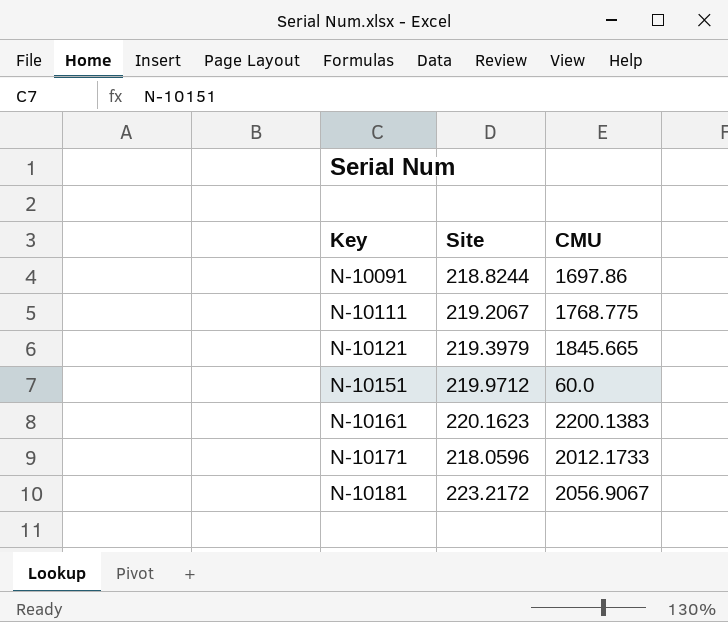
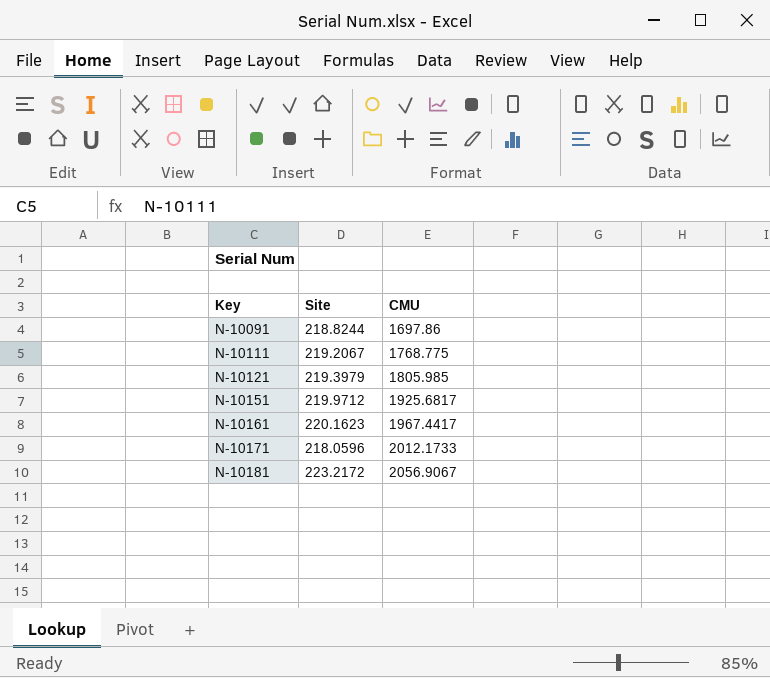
N-10121 | CMU: 1845.665 -> 1805.985
N-10151 | CMU: 60.0 -> 1925.6817
N-10161 | CMU: 2200.1383 -> 1967.4417

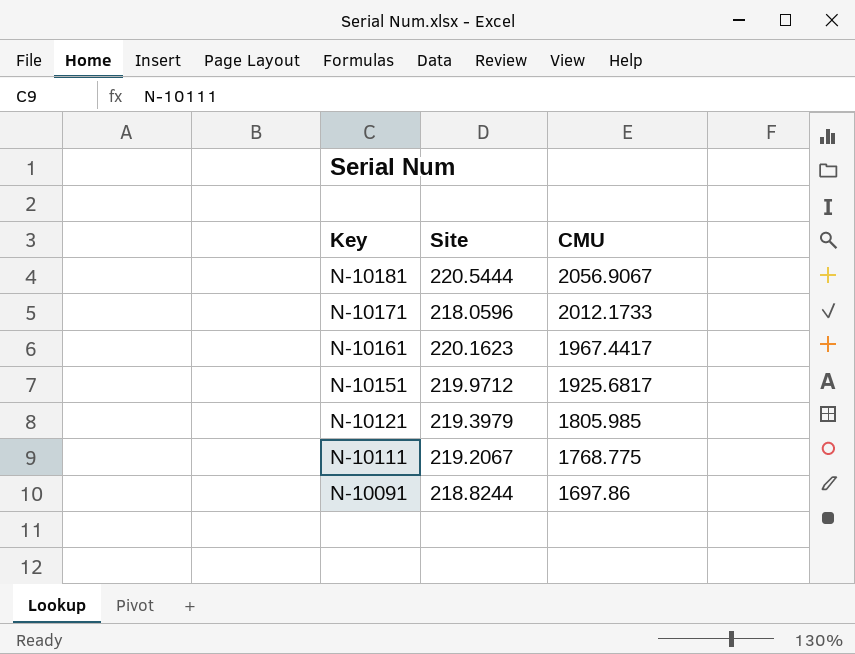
row order: Key ascending -> Key descending
N-10181 | Site: 223.2172 -> 220.5444

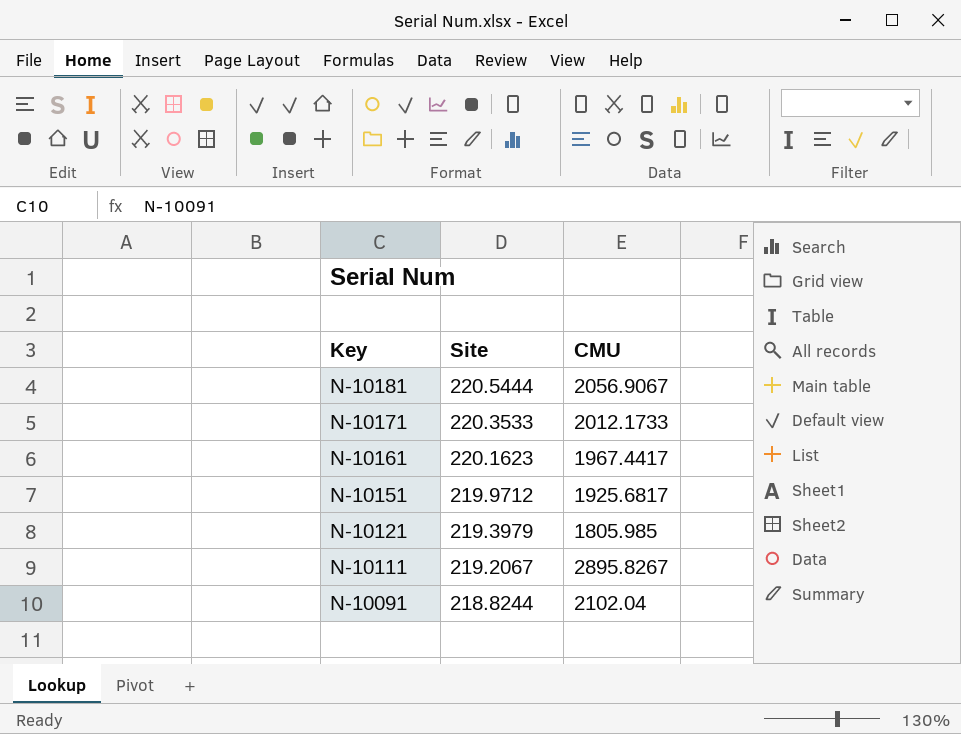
N-10171 | Site: 218.0596 -> 220.3533
N-10111 | CMU: 1768.775 -> 2895.8267
N-10091 | CMU: 1697.86 -> 2102.04

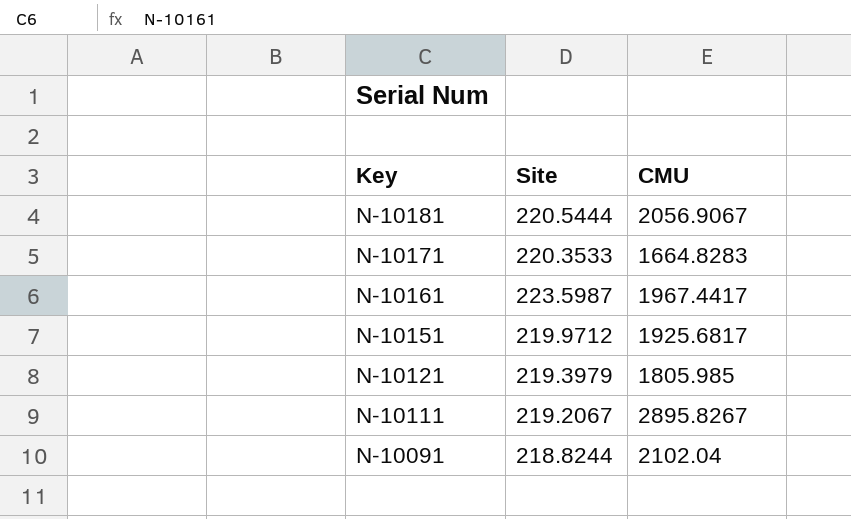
N-10171 | CMU: 2012.1733 -> 1664.8283
N-10161 | Site: 220.1623 -> 223.5987

